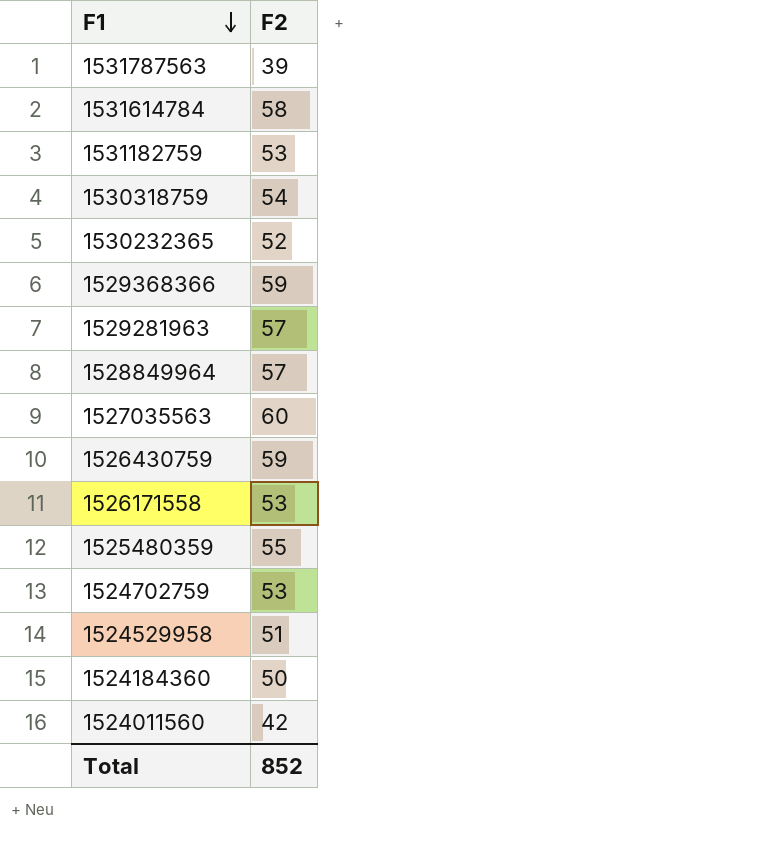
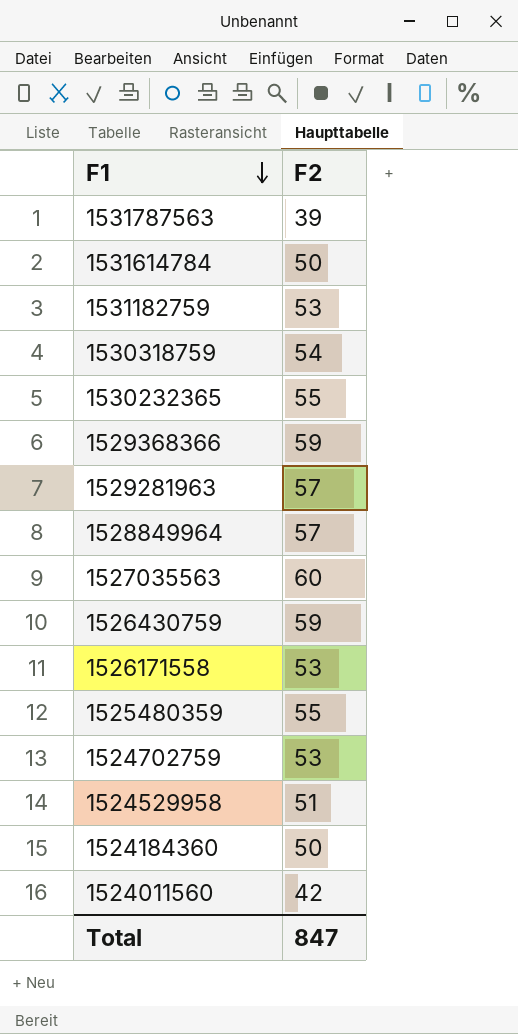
1531614784 | F2: 58 -> 50
1530232365 | F2: 52 -> 55
Total | F2: 852 -> 847

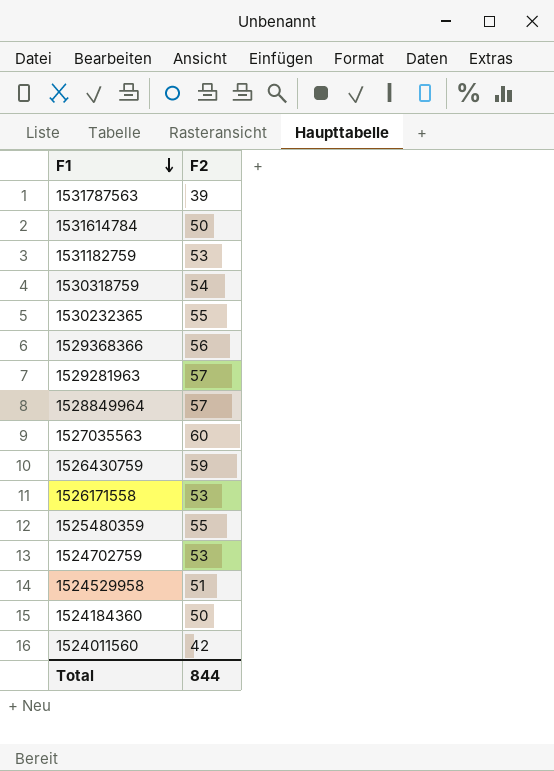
1529368366 | F2: 59 -> 56
Total | F2: 847 -> 844

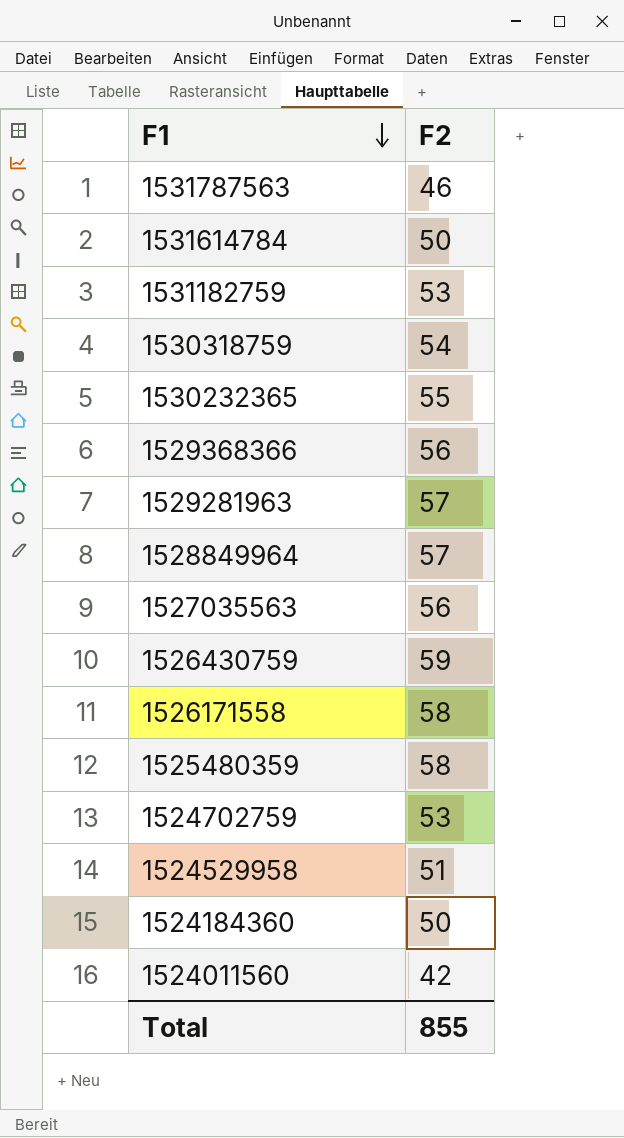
1531787563 | F2: 39 -> 46
1527035563 | F2: 60 -> 56
1526171558 | F2: 53 -> 58
1525480359 | F2: 55 -> 58
Total | F2: 844 -> 855

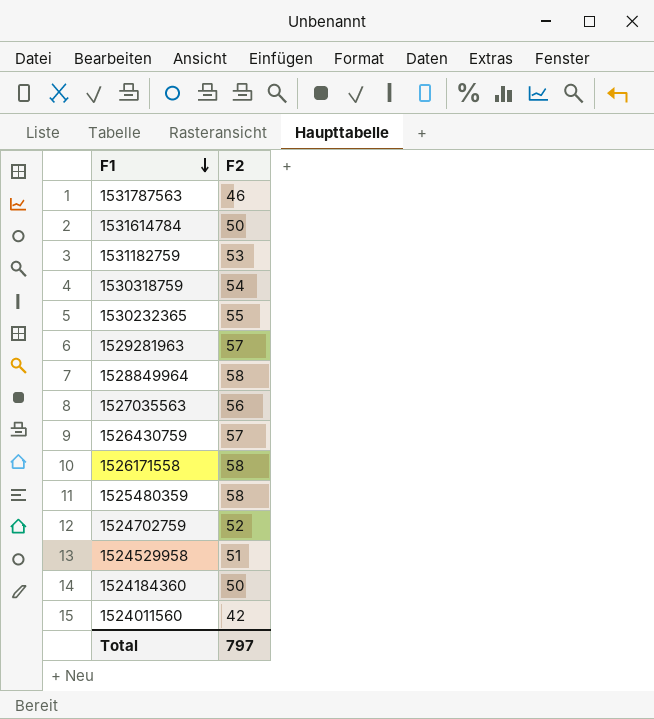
row 1529368366: 56 -> none
1528849964 | F2: 57 -> 58
1526430759 | F2: 59 -> 57
1524702759 | F2: 53 -> 52
Total | F2: 855 -> 797

